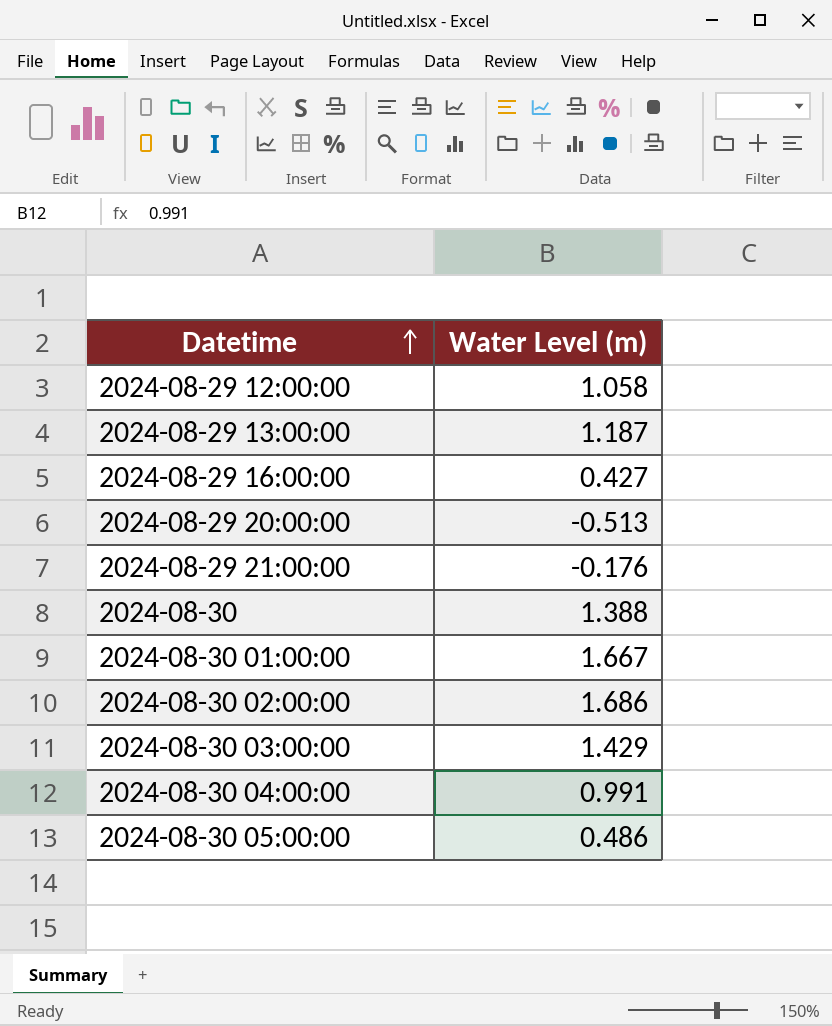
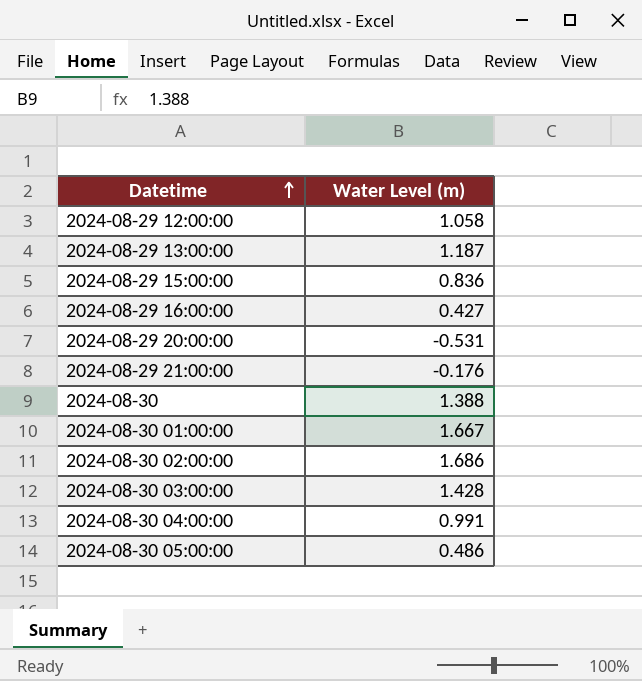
row 2024-08-29 15:00:00: none -> 0.836
2024-08-29 20:00:00 | Water Level (m): -0.513 -> -0.531
2024-08-30 03:00:00 | Water Level (m): 1.429 -> 1.428

